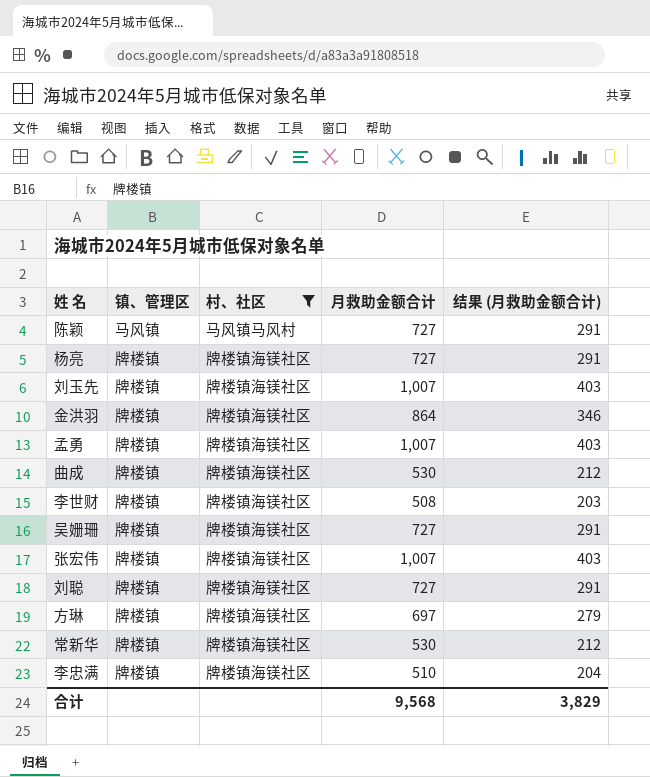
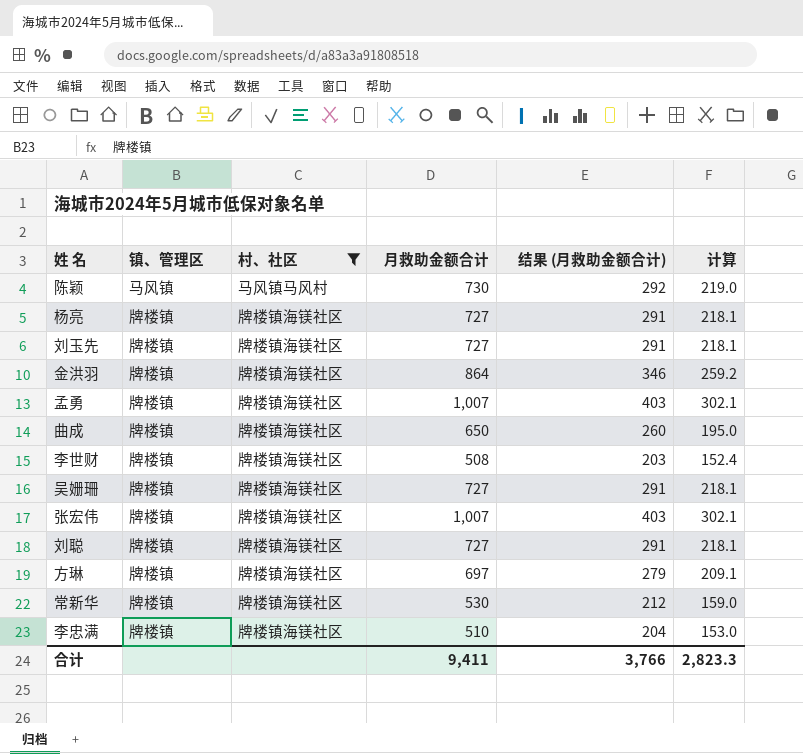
column 计算 | formula: none -> [月救助金额合计] * 0.3
陈颖 | 月救助金额合计: 727 -> 730
陈颖 | 结果 (月救助金额合计): 291 -> 292
刘玉先 | 月救助金额合计: 1,007 -> 727
刘玉先 | 结果 (月救助金额合计): 403 -> 291
曲成 | 月救助金额合计: 530 -> 650
曲成 | 结果 (月救助金额合计): 212 -> 260
合计 | 月救助金额合计: 9,568 -> 9,411
合计 | 结果 (月救助金额合计): 3,829 -> 3,766

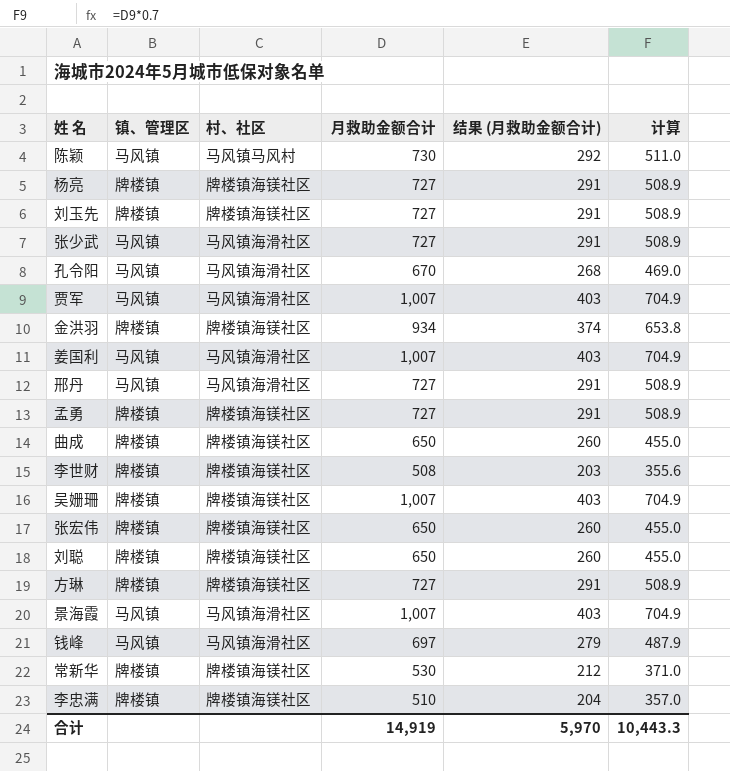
filter: 村、社区 != 马风镇海滑社区 -> none
column 计算 | formula: [月救助金额合计] * 0.3 -> [月救助金额合计] * 0.7
金洪羽 | 月救助金额合计: 864 -> 934
金洪羽 | 结果 (月救助金额合计): 346 -> 374
孟勇 | 月救助金额合计: 1,007 -> 727
孟勇 | 结果 (月救助金额合计): 403 -> 291
吴姗珊 | 月救助金额合计: 727 -> 1,007
吴姗珊 | 结果 (月救助金额合计): 291 -> 403
张宏伟 | 月救助金额合计: 1,007 -> 650
张宏伟 | 结果 (月救助金额合计): 403 -> 260
刘聪 | 月救助金额合计: 727 -> 650
刘聪 | 结果 (月救助金额合计): 291 -> 260
方琳 | 月救助金额合计: 697 -> 727
方琳 | 结果 (月救助金额合计): 279 -> 291
合计 | 月救助金额合计: 9,411 -> 14,919
合计 | 结果 (月救助金额合计): 3,766 -> 5,970
合计 | 计算: 2,823.3 -> 10,443.3

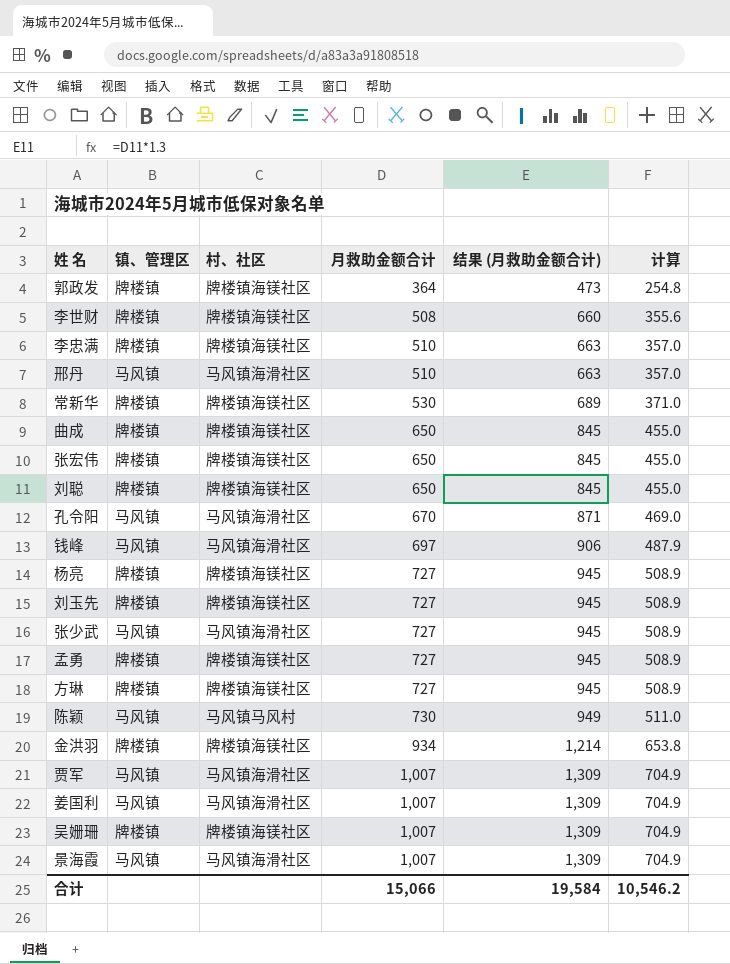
row order: none -> 月救助金额合计 ascending
column 结果 (月救助金额合计) | formula: [月救助金额合计] * 0.4 -> [月救助金额合计] * 1.3
row 郭政发: none -> 牌楼镇 | 牌楼镇海镁社区 | 364 | 473 | 254.8
邢丹 | 月救助金额合计: 727 -> 510
邢丹 | 计算: 508.9 -> 357.0
合计 | 月救助金额合计: 14,919 -> 15,066
合计 | 结果 (月救助金额合计): 5,970 -> 19,584
合计 | 计算: 10,443.3 -> 10,546.2

